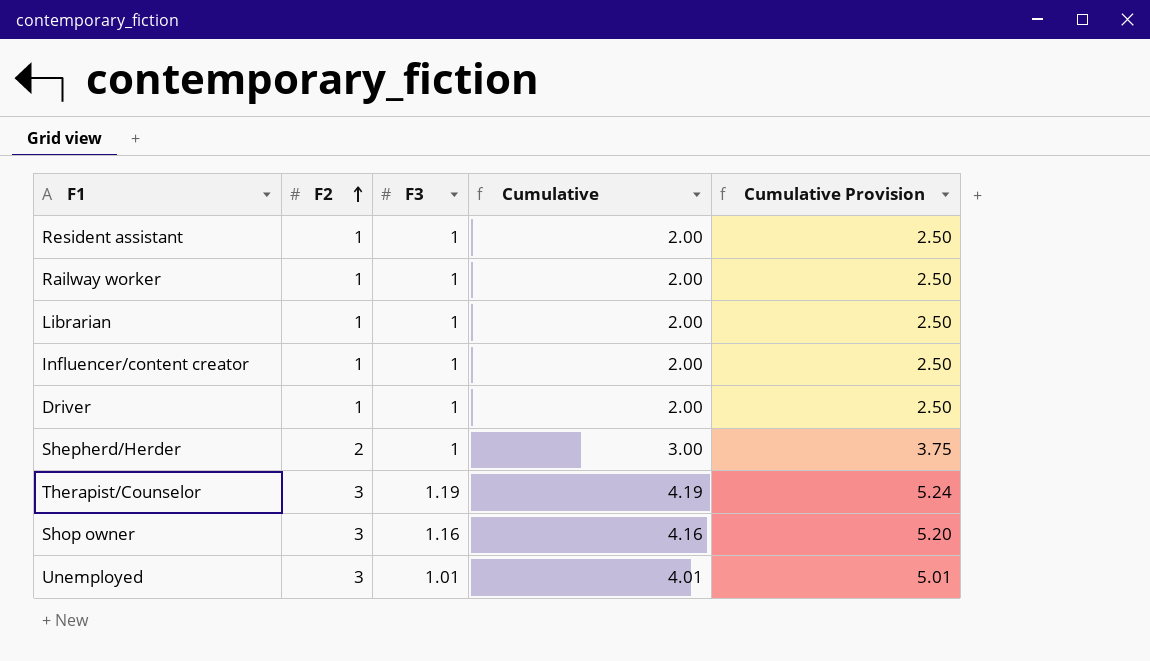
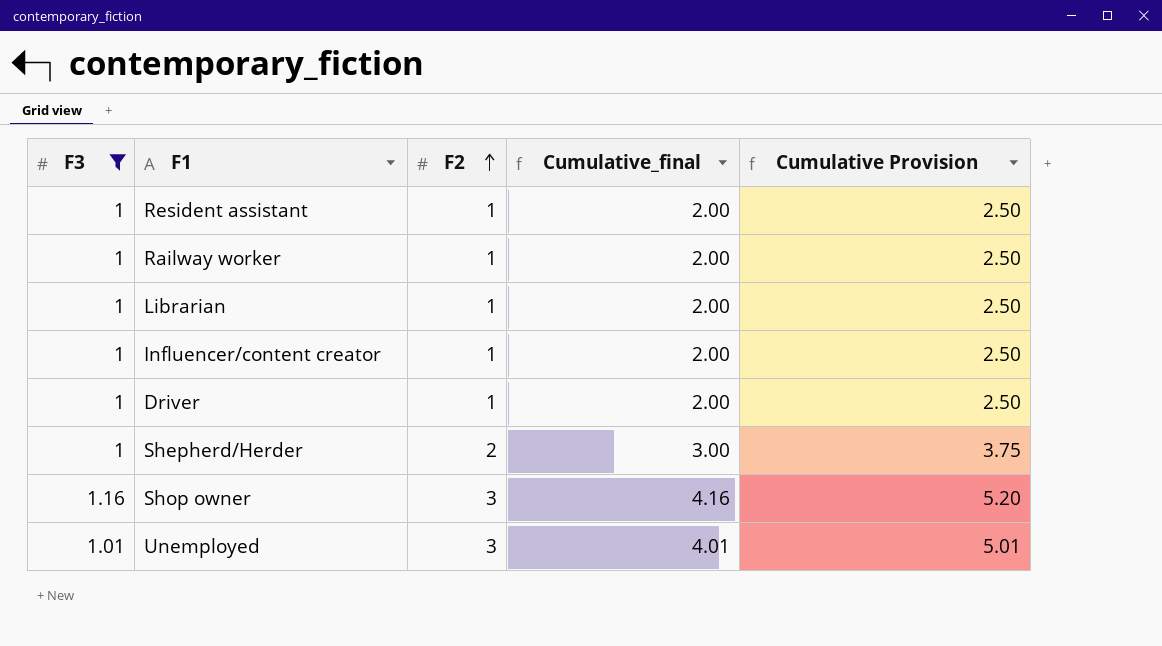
filter: none -> F3 != 1.19
column F3 | position: 3 -> 1
column name: Cumulative -> Cumulative_final

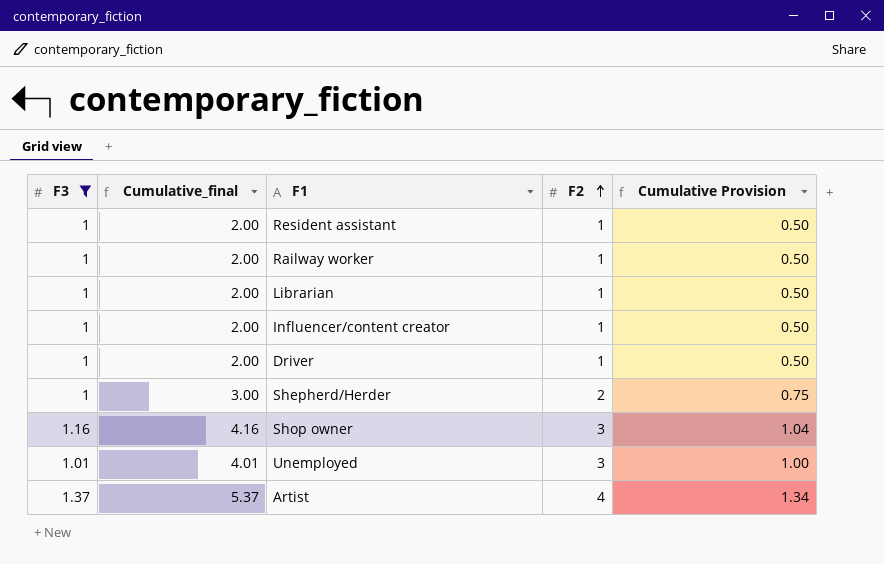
column Cumulative_final | position: 4 -> 2
column Cumulative Provision | formula: [Cumulative_final] * 1.25 -> [Cumulative_final] * 0.25
row Artist: none -> 1.37 | 5.37 | 4 | 1.34

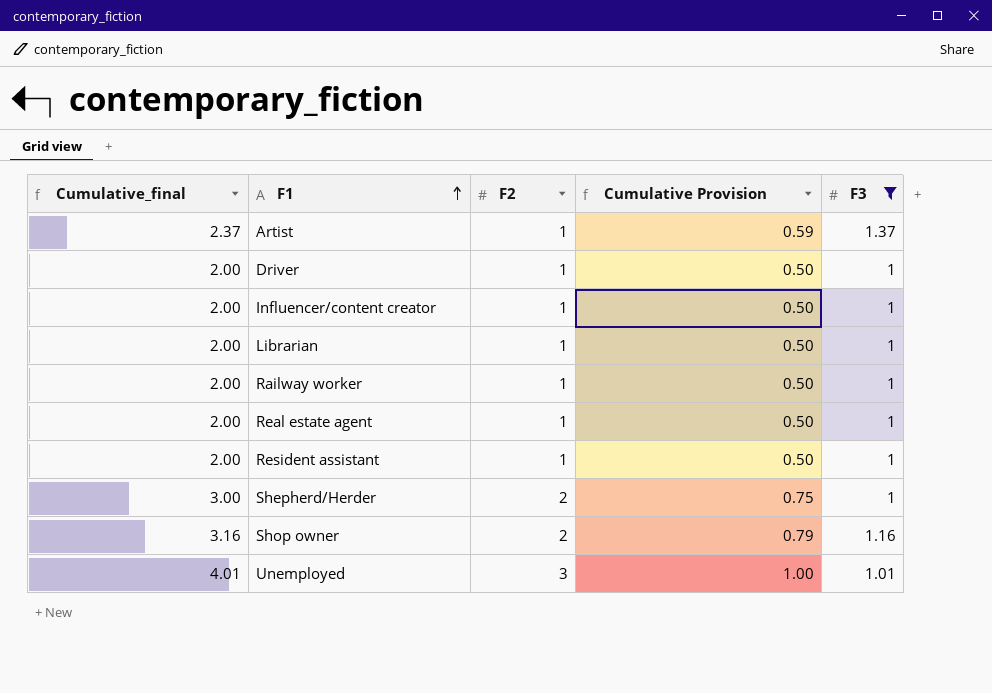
row order: F2 ascending -> F1 ascending
column F3 | position: 1 -> 5
Artist | Cumulative_final: 5.37 -> 2.37
Artist | F2: 4 -> 1
Artist | Cumulative Provision: 1.34 -> 0.59
row Real estate agent: none -> 2.00 | 1 | 0.50 | 1
Shop owner | Cumulative_final: 4.16 -> 3.16
Shop owner | F2: 3 -> 2
Shop owner | Cumulative Provision: 1.04 -> 0.79

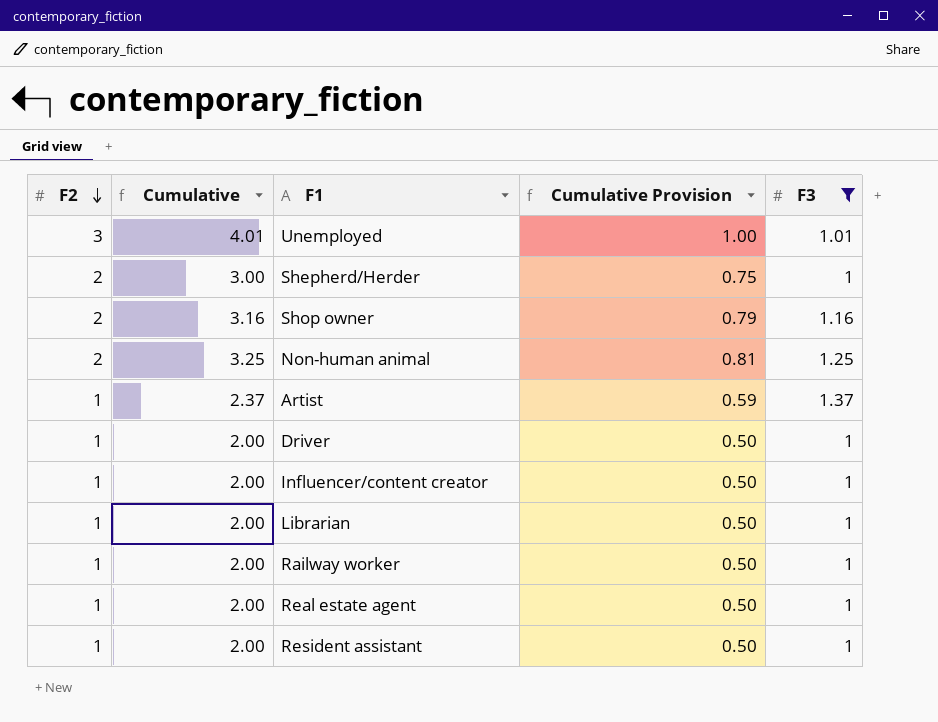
row order: F1 ascending -> F2 descending
column F2 | position: 3 -> 1
column name: Cumulative_final -> Cumulative
row Non-human animal: none -> 2 | 3.25 | 0.81 | 1.25

